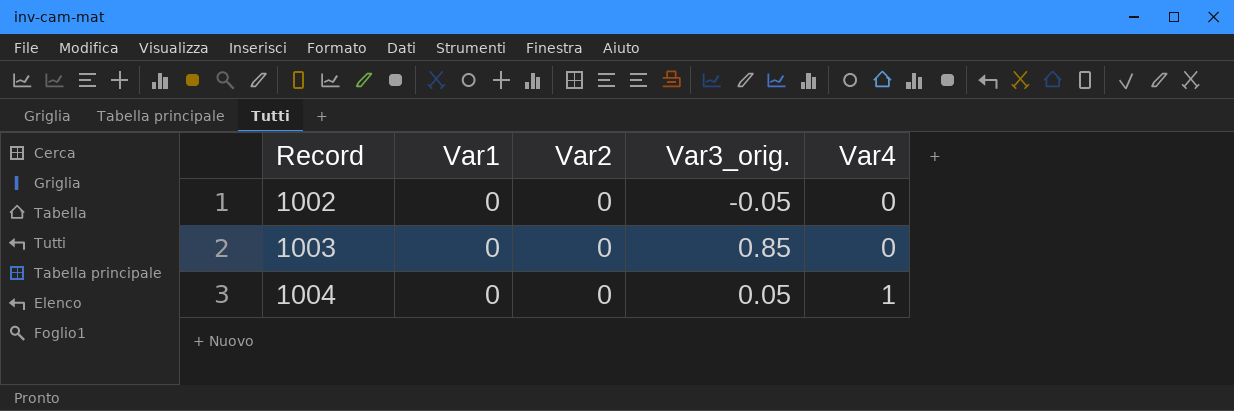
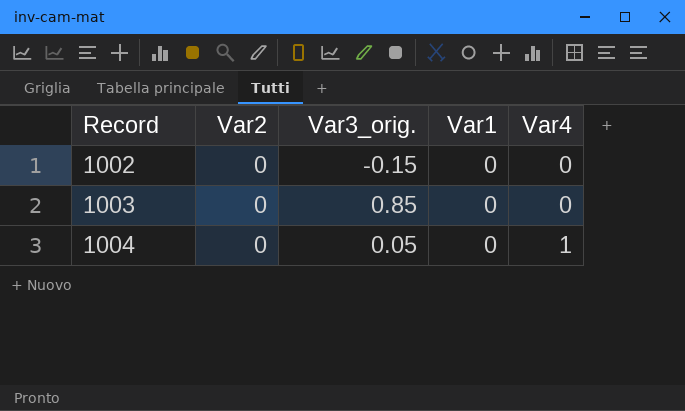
column Var1 | position: 2 -> 4
1002 | Var3_orig.: -0.05 -> -0.15

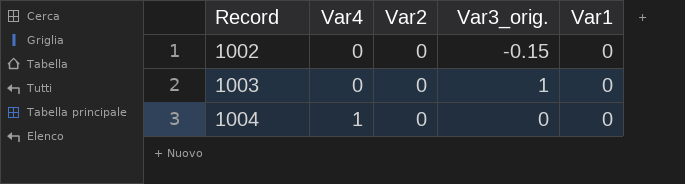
column Var4 | position: 5 -> 2
1003 | Var3_orig.: 0.85 -> 1
1004 | Var3_orig.: 0.05 -> 0

